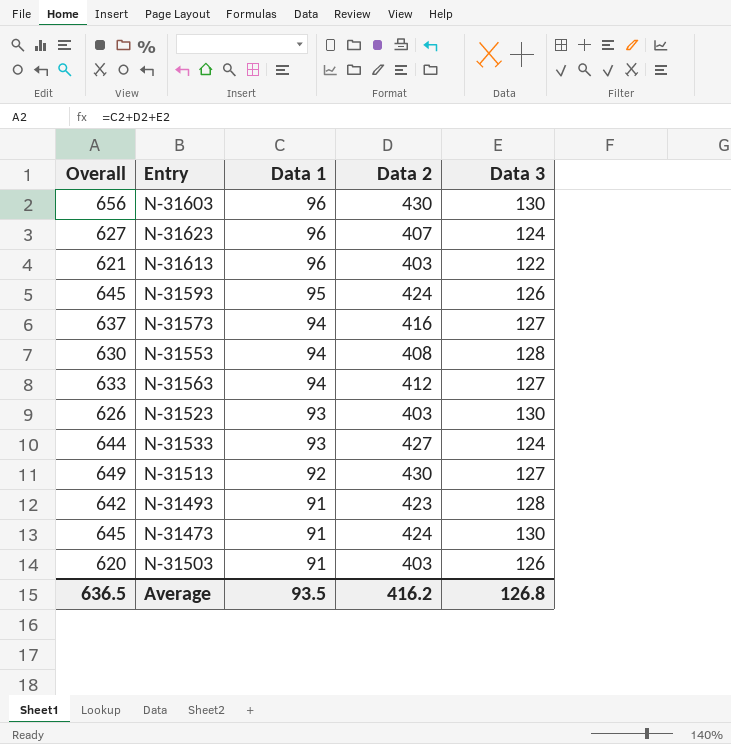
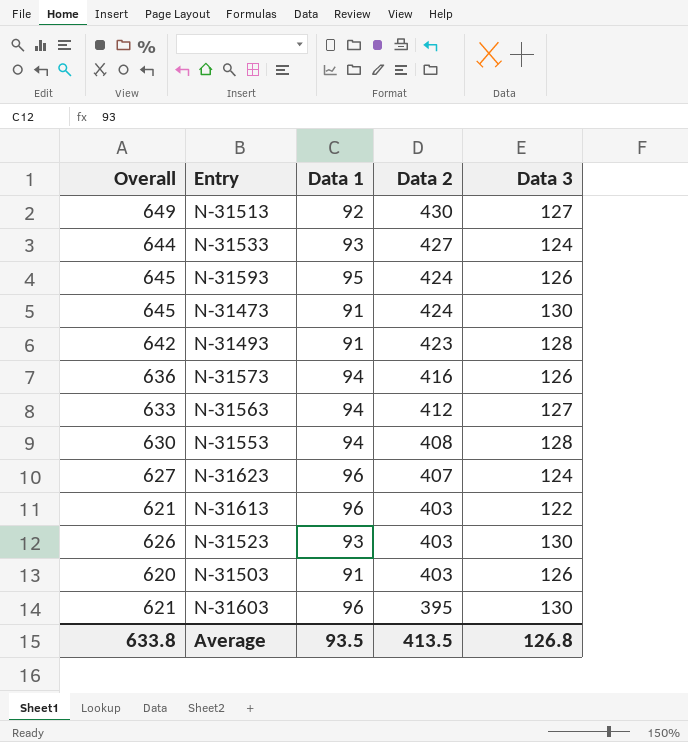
row order: Data 1 descending -> Data 2 descending
N-31573 | Overall: 637 -> 636
N-31573 | Data 3: 127 -> 126
N-31603 | Overall: 656 -> 621
N-31603 | Data 2: 430 -> 395
Average | Overall: 636.5 -> 633.8
Average | Data 2: 416.2 -> 413.5

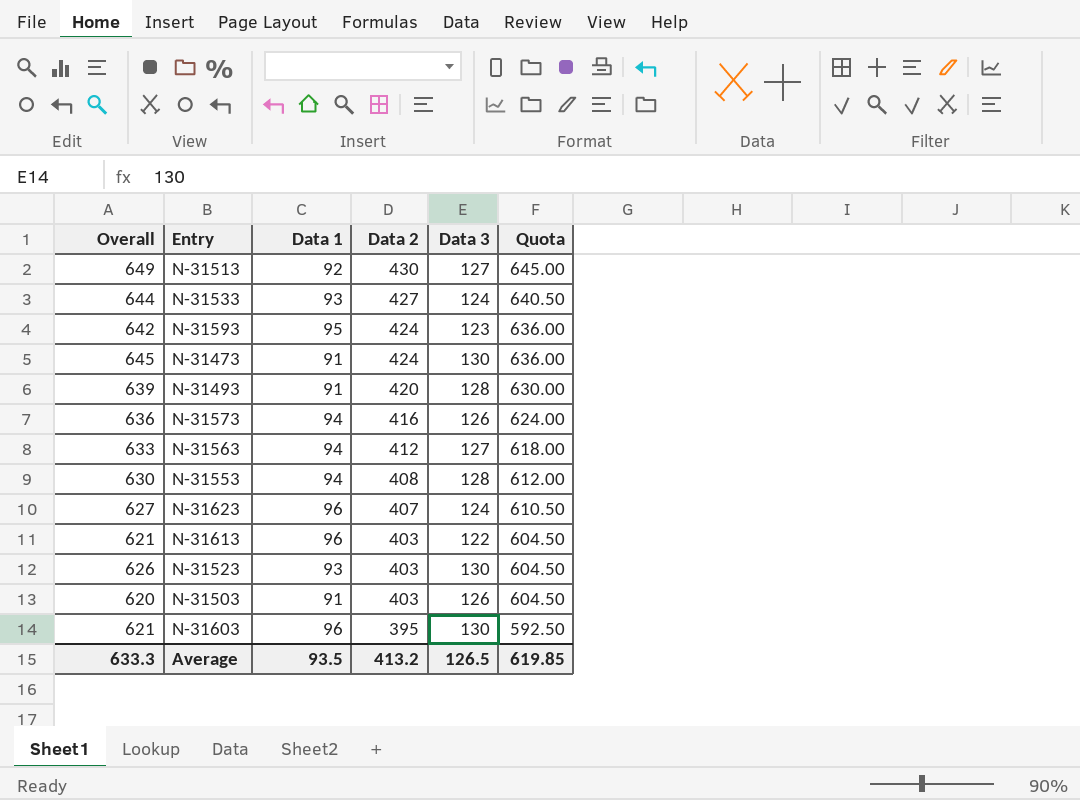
column Quota | formula: none -> [Data 2] * 1.5
N-31593 | Overall: 645 -> 642
N-31593 | Data 3: 126 -> 123
N-31493 | Overall: 642 -> 639
N-31493 | Data 2: 423 -> 420
Average | Overall: 633.8 -> 633.3
Average | Data 2: 413.5 -> 413.2
Average | Data 3: 126.8 -> 126.5

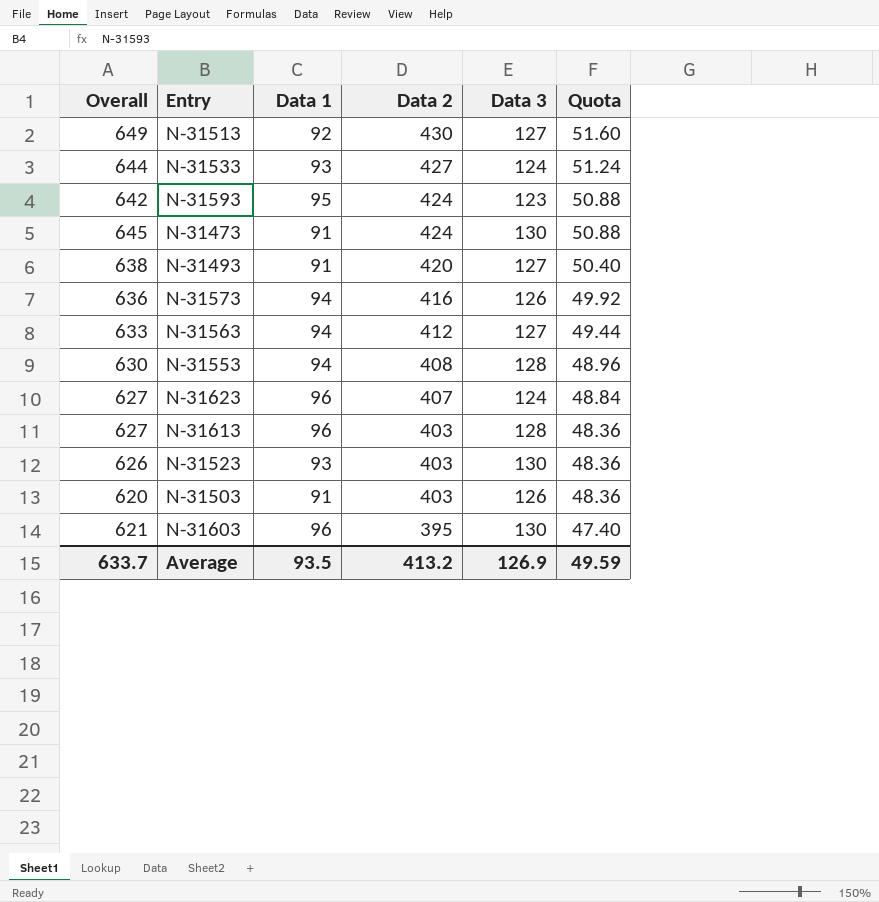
column Quota | formula: [Data 2] * 1.5 -> [Data 2] * 0.12
N-31493 | Overall: 639 -> 638
N-31493 | Data 3: 128 -> 127
N-31613 | Overall: 621 -> 627
N-31613 | Data 3: 122 -> 128
Average | Overall: 633.3 -> 633.7
Average | Data 3: 126.5 -> 126.9
Average | Quota: 619.85 -> 49.59

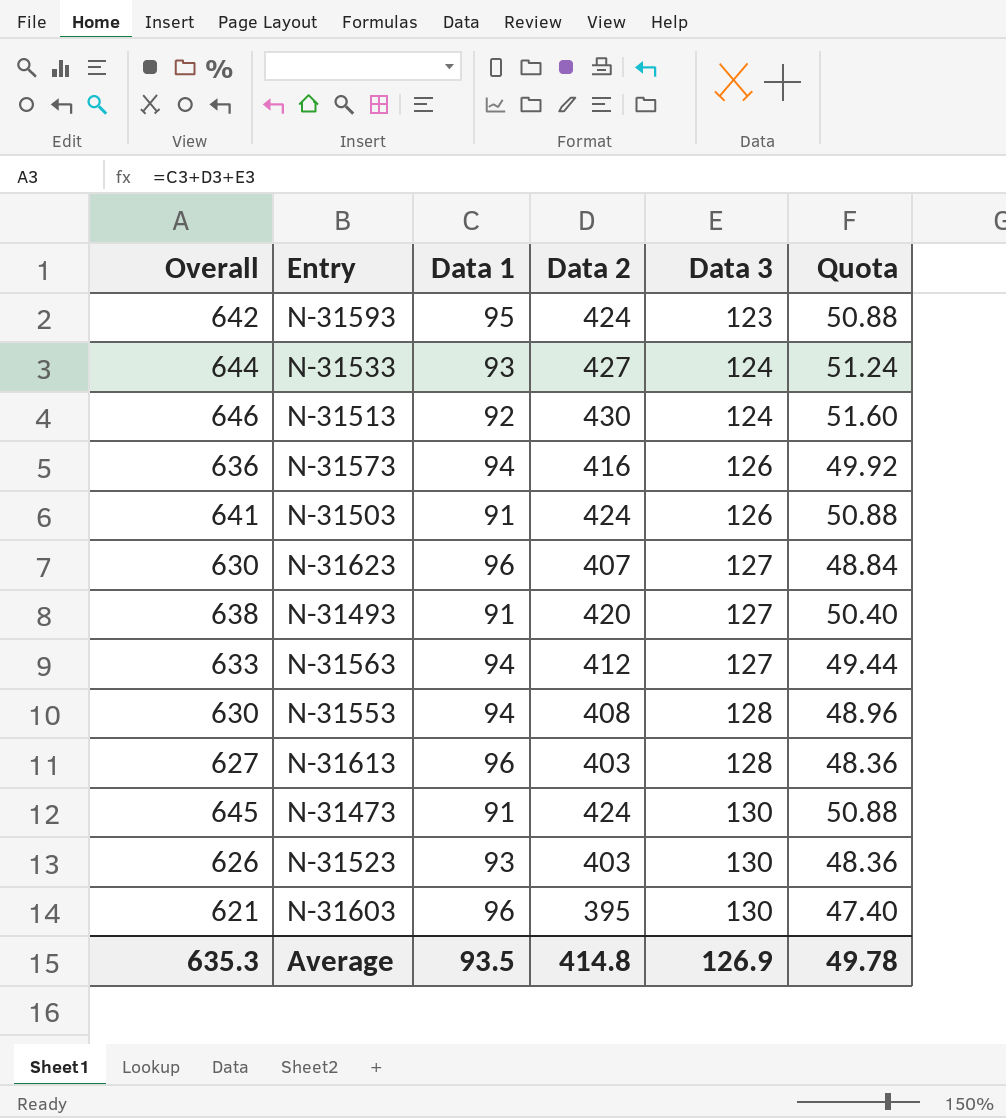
row order: Data 2 descending -> Data 3 ascending
N-31513 | Overall: 649 -> 646
N-31513 | Data 3: 127 -> 124
N-31503 | Overall: 620 -> 641
N-31503 | Data 2: 403 -> 424
N-31503 | Quota: 48.36 -> 50.88
N-31623 | Overall: 627 -> 630
N-31623 | Data 3: 124 -> 127
Average | Overall: 633.7 -> 635.3
Average | Data 2: 413.2 -> 414.8
Average | Quota: 49.59 -> 49.78

